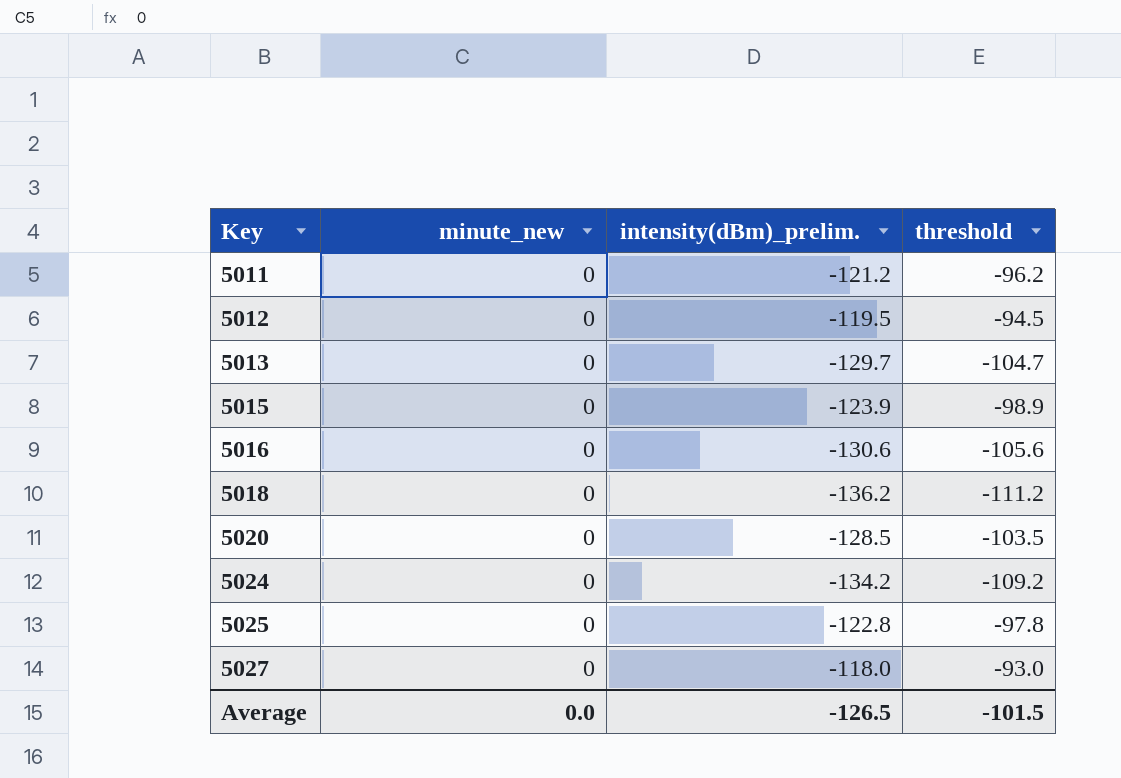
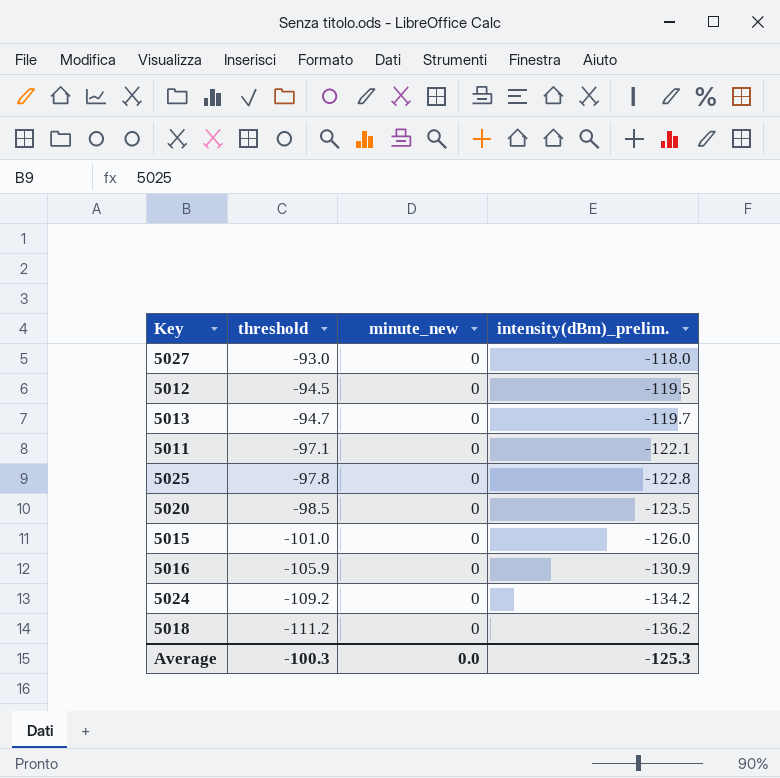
row order: Key ascending -> threshold descending
column threshold | position: 4 -> 2
5013 | threshold: -104.7 -> -94.7
5013 | intensity(dBm)_prelim.: -129.7 -> -119.7
5011 | threshold: -96.2 -> -97.1
5011 | intensity(dBm)_prelim.: -121.2 -> -122.1
5020 | threshold: -103.5 -> -98.5
5020 | intensity(dBm)_prelim.: -128.5 -> -123.5
5015 | threshold: -98.9 -> -101.0
5015 | intensity(dBm)_prelim.: -123.9 -> -126.0
5016 | threshold: -105.6 -> -105.9
5016 | intensity(dBm)_prelim.: -130.6 -> -130.9
Average | threshold: -101.5 -> -100.3
Average | intensity(dBm)_prelim.: -126.5 -> -125.3

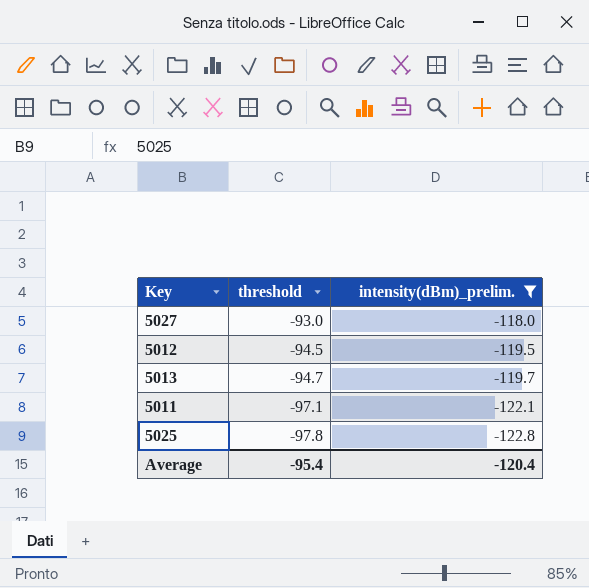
filter: none -> intensity(dBm)_prelim. >= -122.8
column minute_new | position: 3 -> none
Average | threshold: -100.3 -> -95.4
Average | intensity(dBm)_prelim.: -125.3 -> -120.4

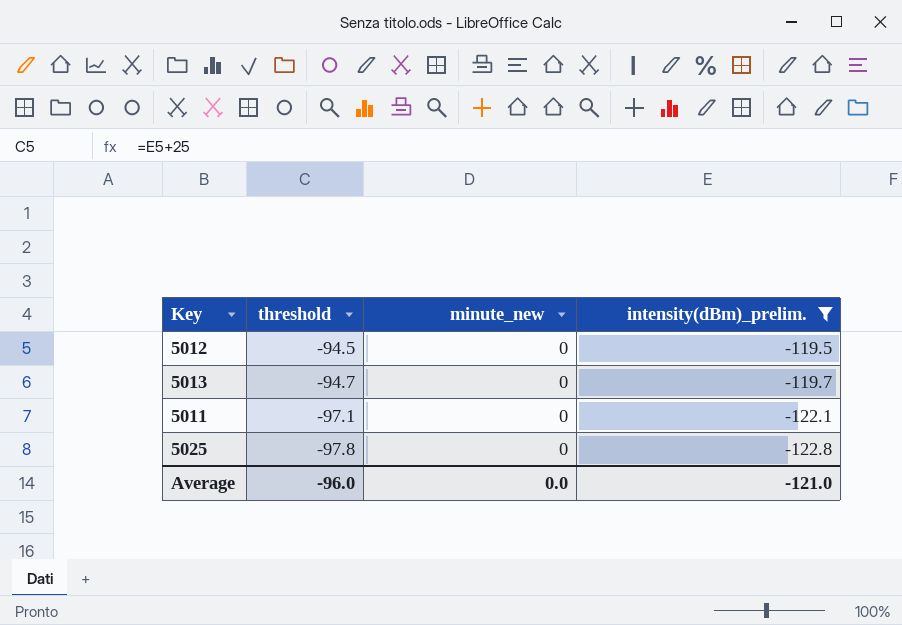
column minute_new | position: none -> 3
row 5027: -93.0 | -118.0 -> none
Average | threshold: -95.4 -> -96.0
Average | intensity(dBm)_prelim.: -120.4 -> -121.0

